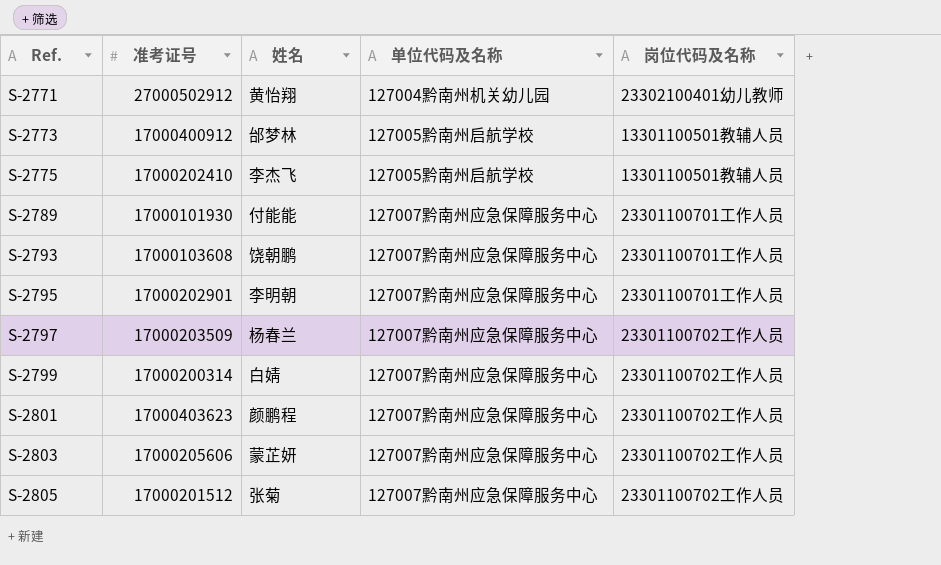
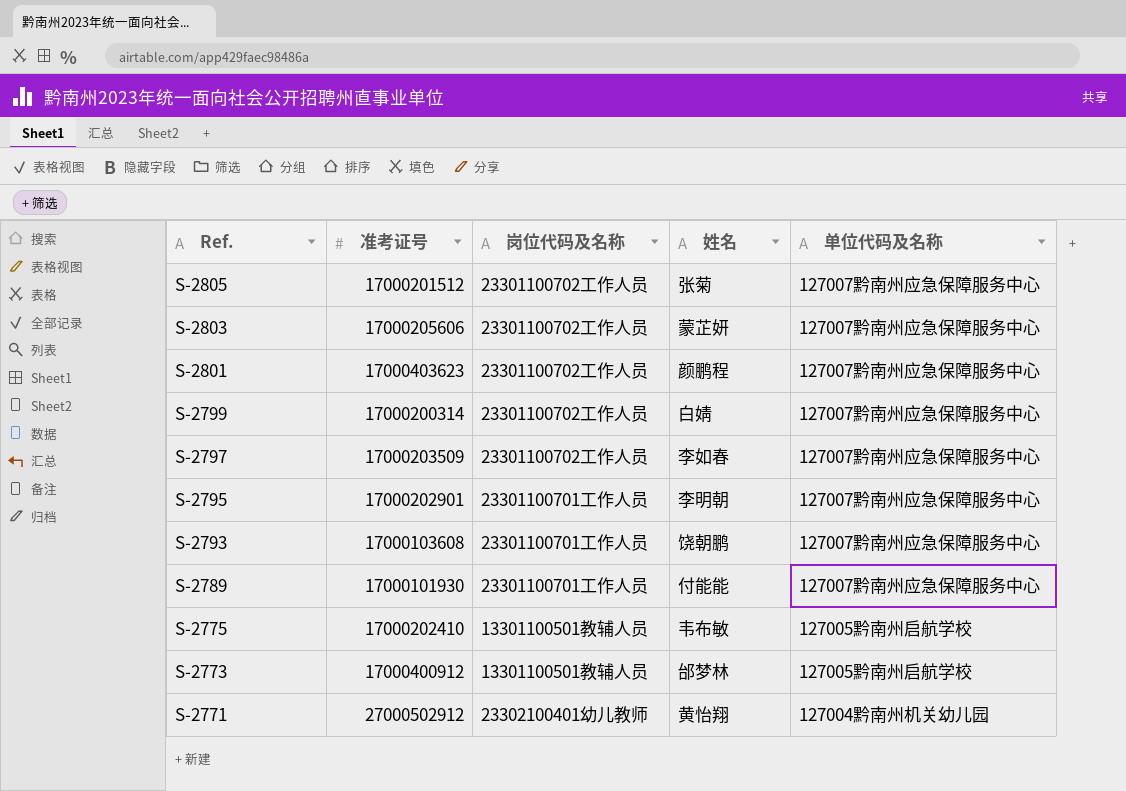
row order: Ref. ascending -> Ref. descending
column 岗位代码及名称 | position: 5 -> 3
S-2797 | 姓名: 杨春兰 -> 李如春
S-2775 | 姓名: 李杰飞 -> 韦布敏

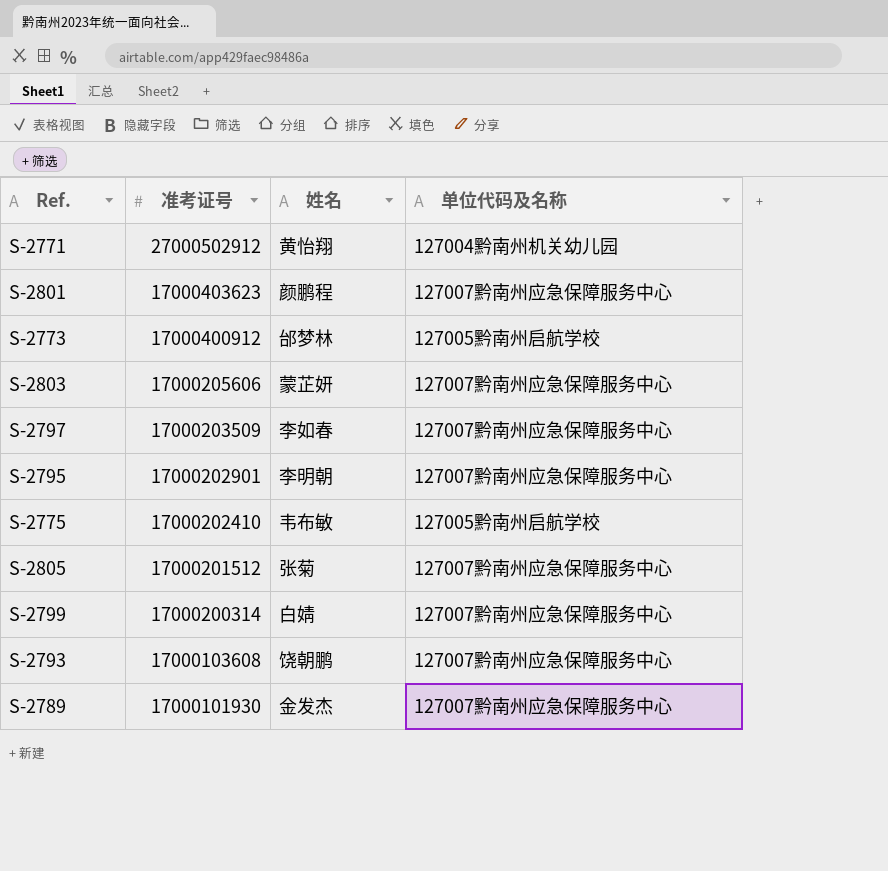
row order: Ref. descending -> 准考证号 descending
column 岗位代码及名称 | position: 3 -> none
S-2789 | 姓名: 付能能 -> 金发杰

